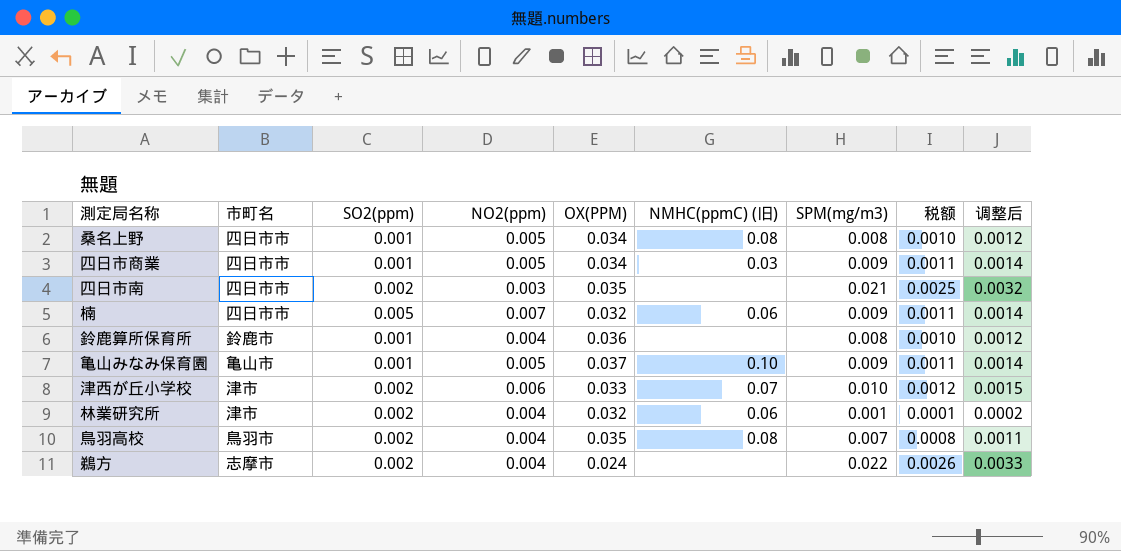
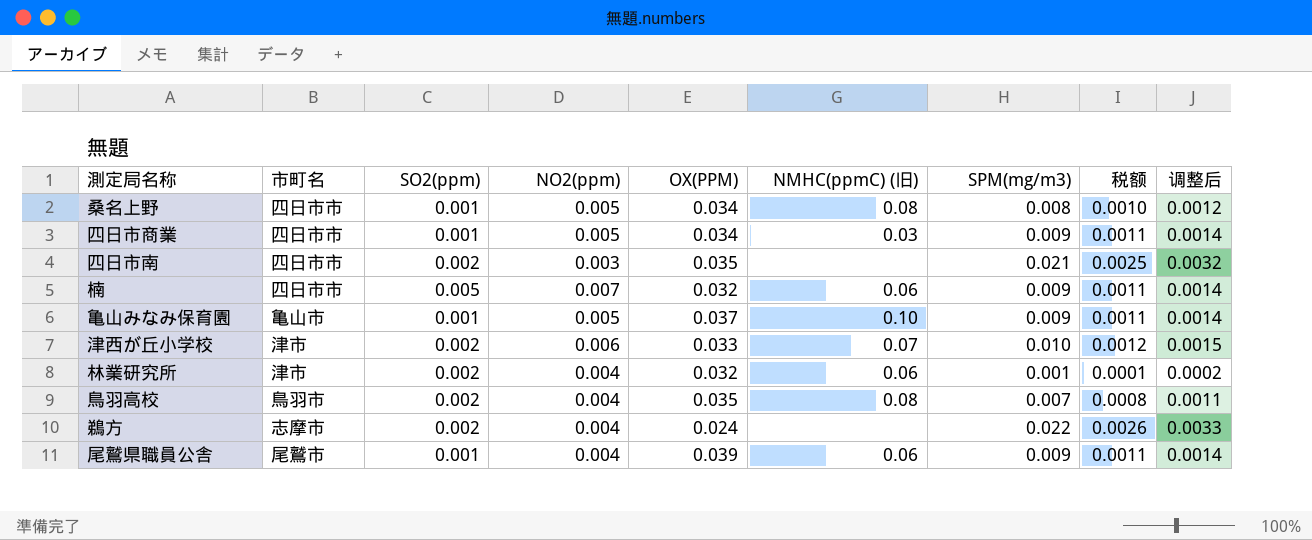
row 鈴鹿算所保育所: 鈴鹿市 | 0.001 | 0.004 | 0.036 | none | 0.008 | 0.0010 | 0.0012 -> none
row 尾鷲県職員公舎: none -> 尾鷲市 | 0.001 | 0.004 | 0.039 | 0.06 | 0.009 | 0.0011 | 0.0014

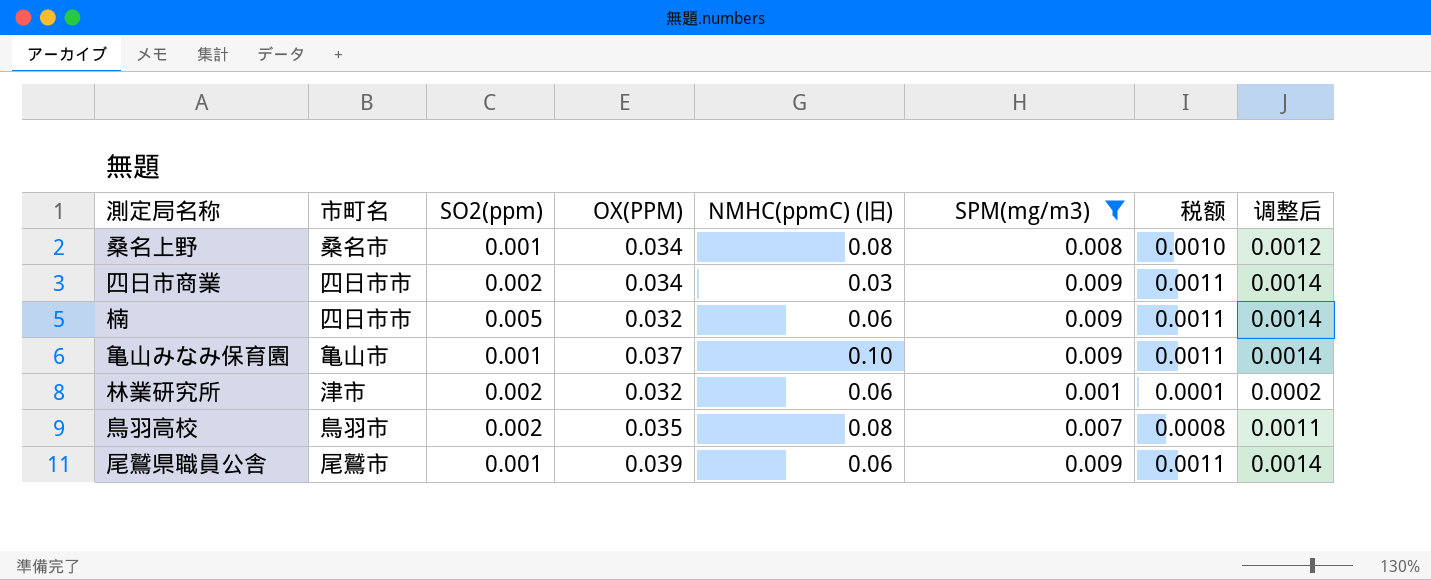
filter: none -> SPM(mg/m3) <= 0.009
column NO2(ppm) | position: 4 -> none
桑名上野 | 市町名: 四日市市 -> 桑名市
四日市商業 | SO2(ppm): 0.001 -> 0.002

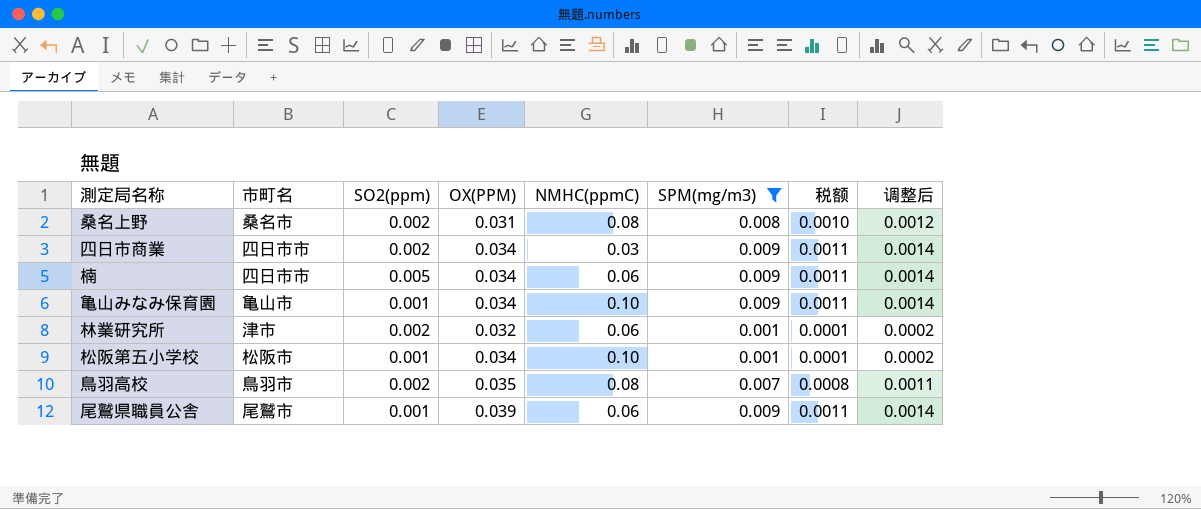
column name: NMHC(ppmC) (旧) -> NMHC(ppmC)
桑名上野 | SO2(ppm): 0.001 -> 0.002
桑名上野 | OX(PPM): 0.034 -> 0.031
楠 | OX(PPM): 0.032 -> 0.034
亀山みなみ保育園 | OX(PPM): 0.037 -> 0.034
row 松阪第五小学校: none -> 松阪市 | 0.001 | 0.034 | 0.10 | 0.001 | 0.0001 | 0.0002

